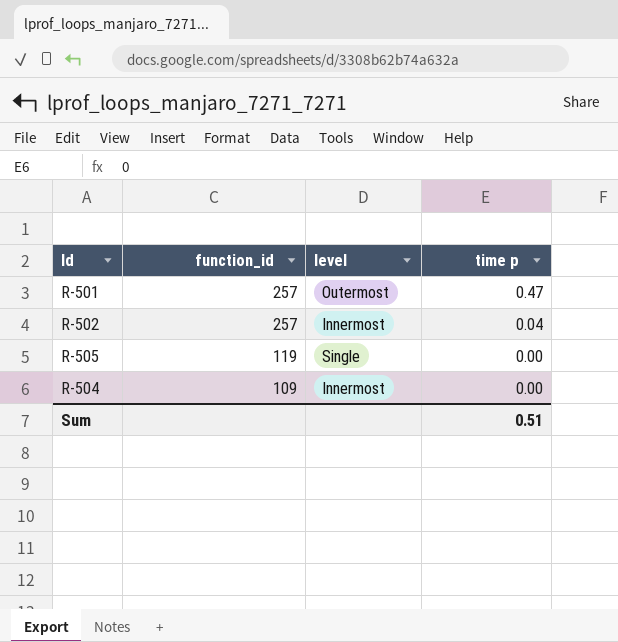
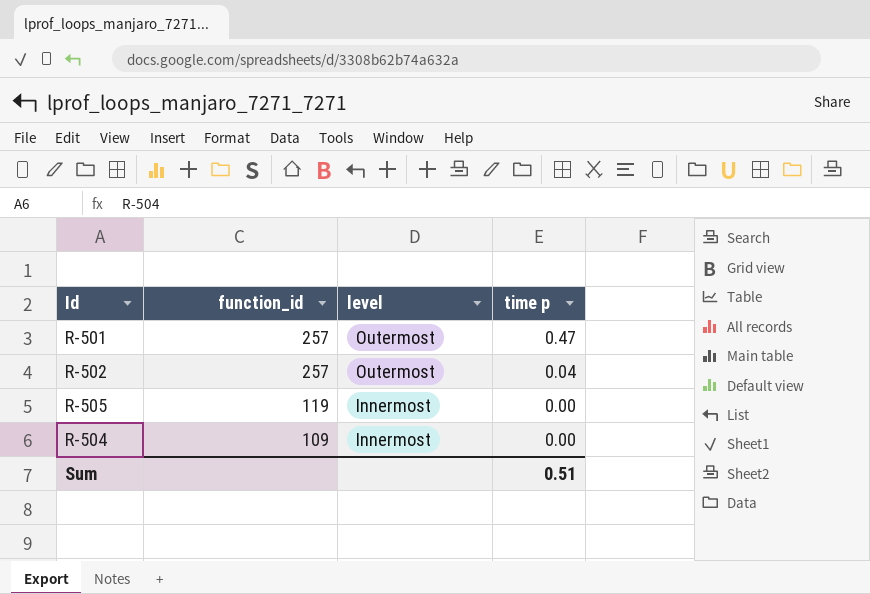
R-502 | level: Innermost -> Outermost
R-505 | level: Single -> Innermost

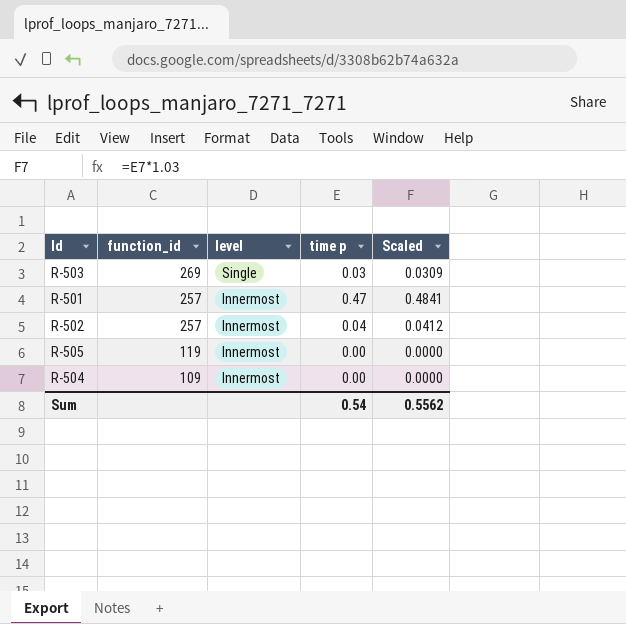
column Scaled | formula: none -> [time p] * 1.03
row R-503: none -> 269 | Single | 0.03 | 0.0309
R-501 | level: Outermost -> Innermost
R-502 | level: Outermost -> Innermost
Sum | time p: 0.51 -> 0.54

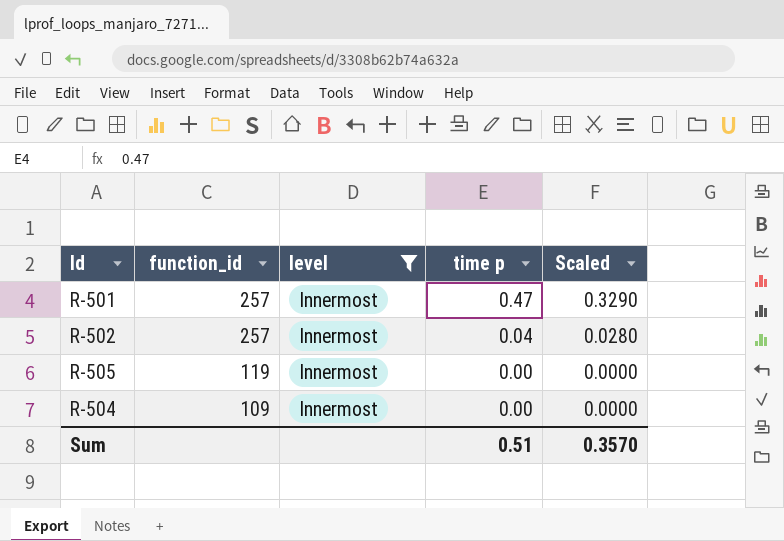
filter: none -> level = Innermost
column Scaled | formula: [time p] * 1.03 -> [time p] * 0.7
Sum | time p: 0.54 -> 0.51
Sum | Scaled: 0.5562 -> 0.3570

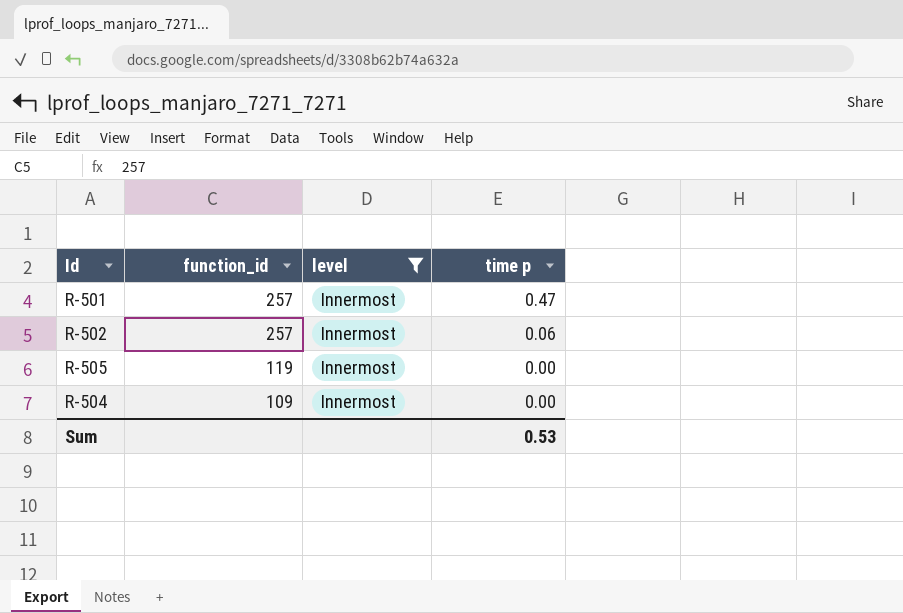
column Scaled | formula: [time p] * 0.7 -> none
R-502 | time p: 0.04 -> 0.06
Sum | time p: 0.51 -> 0.53

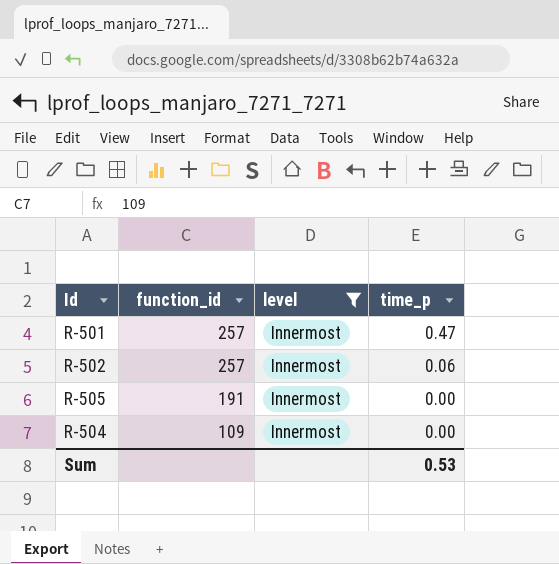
column name: time p -> time_p
R-505 | function_id: 119 -> 191

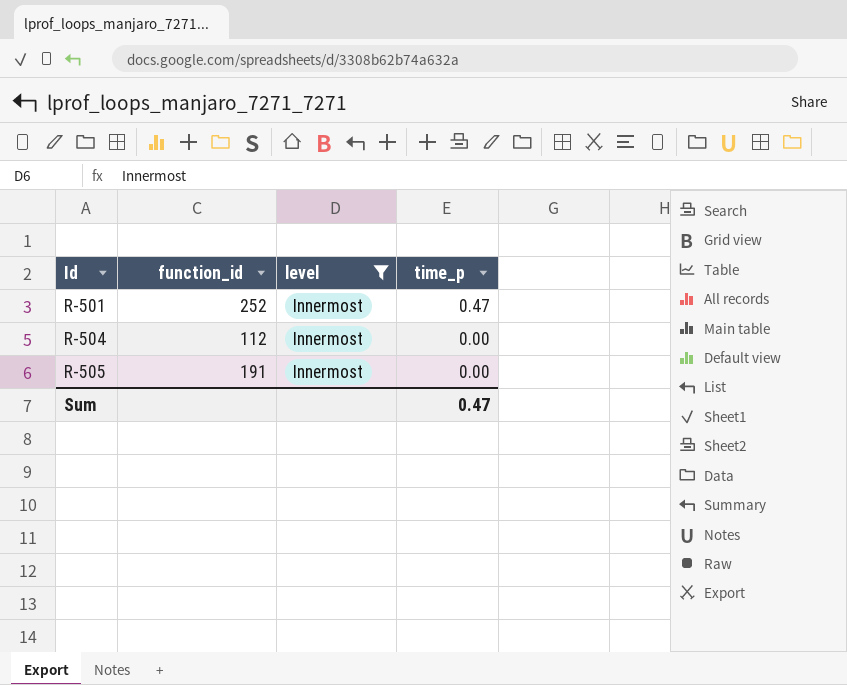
row order: function_id descending -> Id ascending
row R-502: 257 | Innermost | 0.06 -> none
R-501 | function_id: 257 -> 252
R-504 | function_id: 109 -> 112
Sum | time_p: 0.53 -> 0.47

